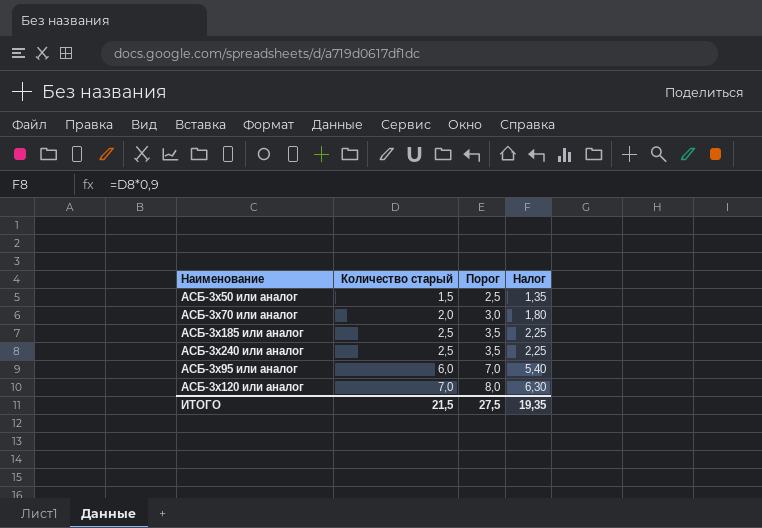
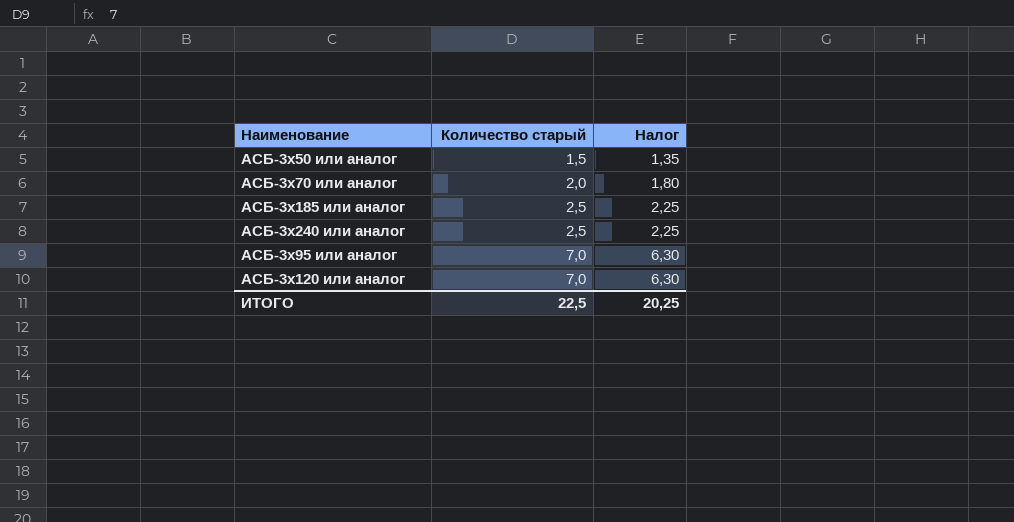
column Порог | formula: [Количество старый] + 1 -> none
АСБ-3x95 или аналог | Количество старый: 6,0 -> 7,0
АСБ-3x95 или аналог | Налог: 5,40 -> 6,30
ИТОГО | Количество старый: 21,5 -> 22,5
ИТОГО | Налог: 19,35 -> 20,25

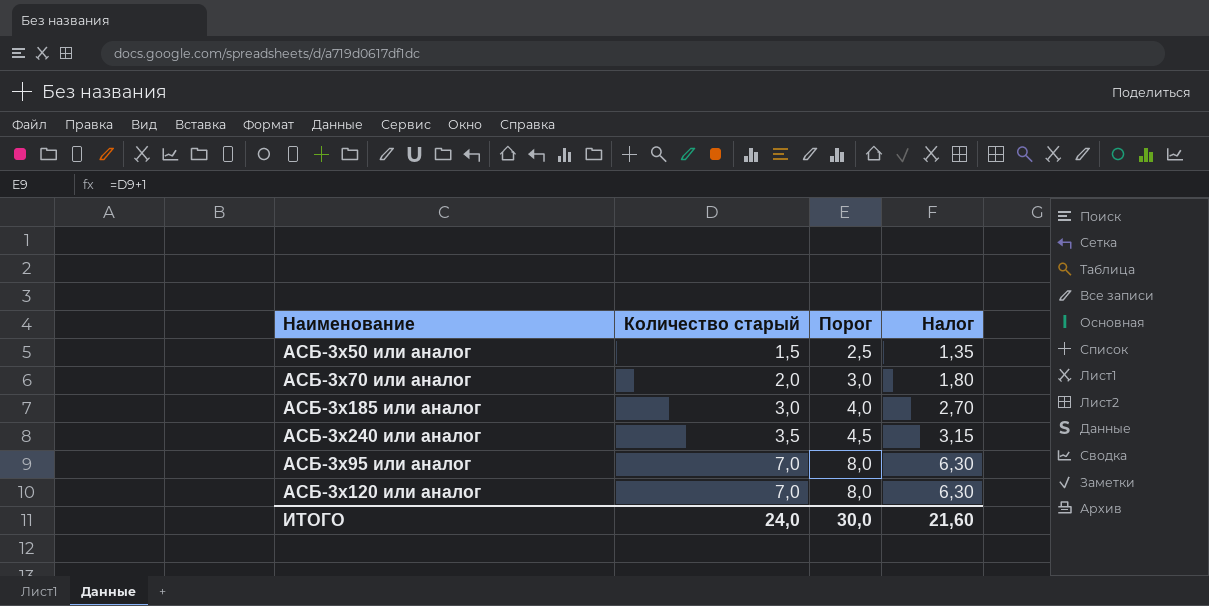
column Порог | formula: none -> [Количество старый] + 1
АСБ-3x185 или аналог | Количество старый: 2,5 -> 3,0
АСБ-3x185 или аналог | Налог: 2,25 -> 2,70
АСБ-3x240 или аналог | Количество старый: 2,5 -> 3,5
АСБ-3x240 или аналог | Налог: 2,25 -> 3,15
ИТОГО | Количество старый: 22,5 -> 24,0
ИТОГО | Налог: 20,25 -> 21,60

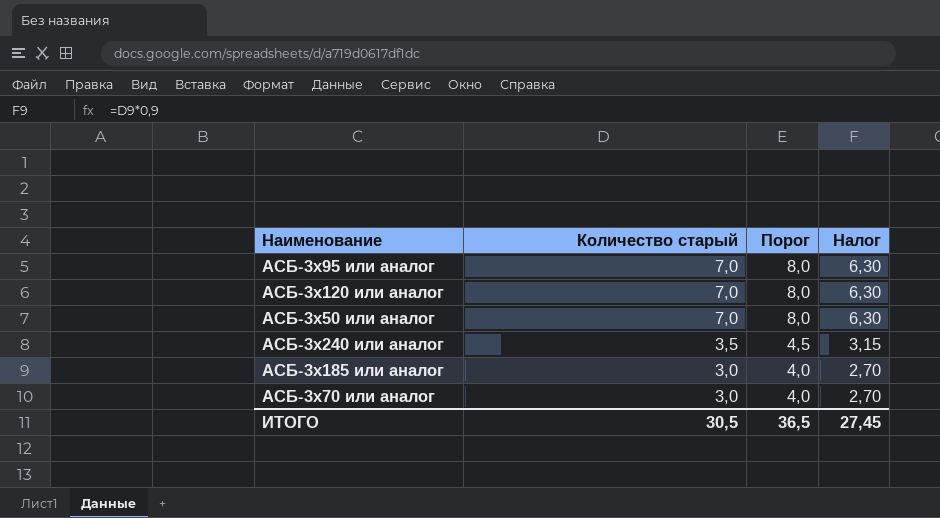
row order: Количество старый ascending -> Количество старый descending
АСБ-3x50 или аналог | Количество старый: 1,5 -> 7,0
АСБ-3x50 или аналог | Порог: 2,5 -> 8,0
АСБ-3x50 или аналог | Налог: 1,35 -> 6,30
АСБ-3x70 или аналог | Количество старый: 2,0 -> 3,0
АСБ-3x70 или аналог | Порог: 3,0 -> 4,0
АСБ-3x70 или аналог | Налог: 1,80 -> 2,70
ИТОГО | Количество старый: 24,0 -> 30,5
ИТОГО | Порог: 30,0 -> 36,5
ИТОГО | Налог: 21,60 -> 27,45

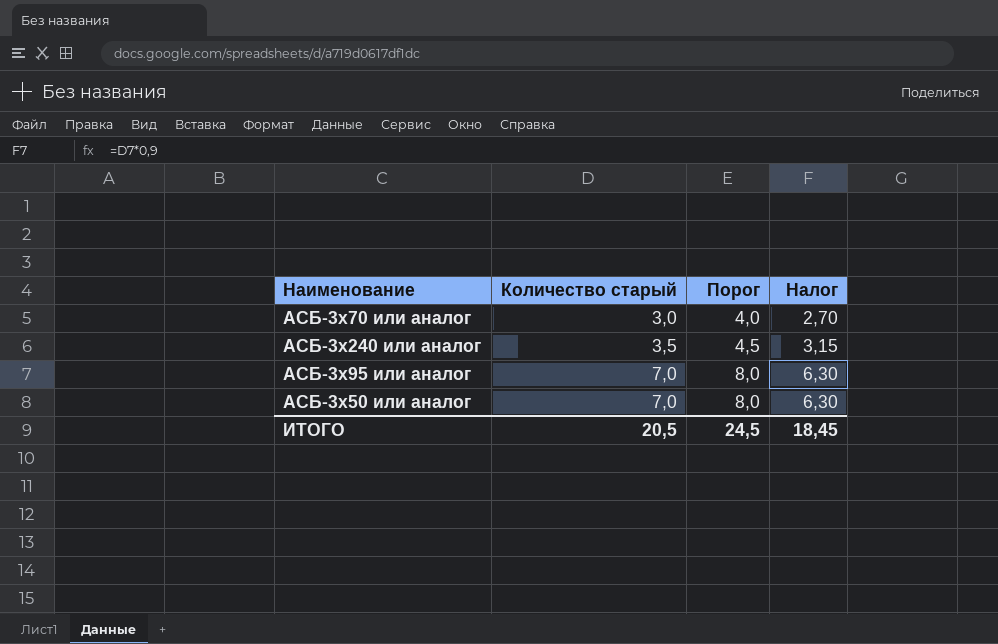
row order: Количество старый descending -> Количество старый ascending
row АСБ-3x120 или аналог: 7,0 | 8,0 | 6,30 -> none
row АСБ-3x185 или аналог: 3,0 | 4,0 | 2,70 -> none
ИТОГО | Количество старый: 30,5 -> 20,5
ИТОГО | Порог: 36,5 -> 24,5
ИТОГО | Налог: 27,45 -> 18,45

